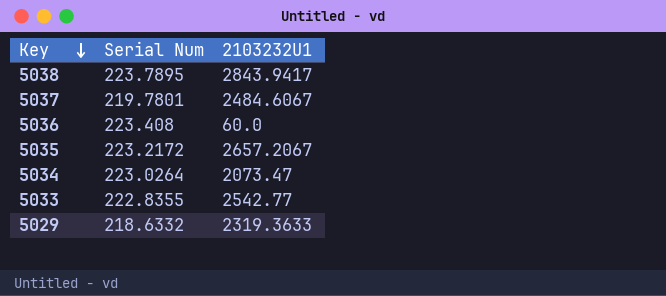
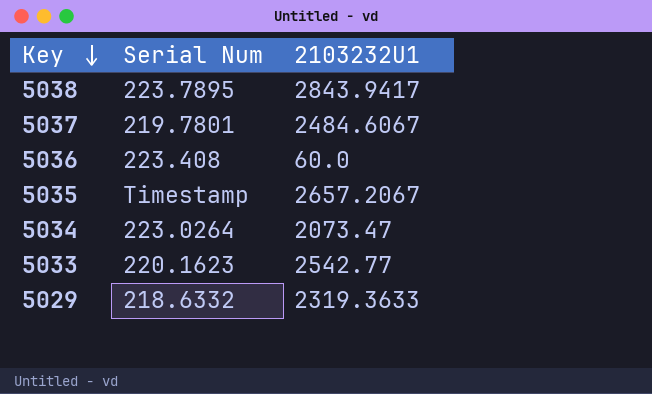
5035 | Serial Num: 223.2172 -> Timestamp
5033 | Serial Num: 222.8355 -> 220.1623

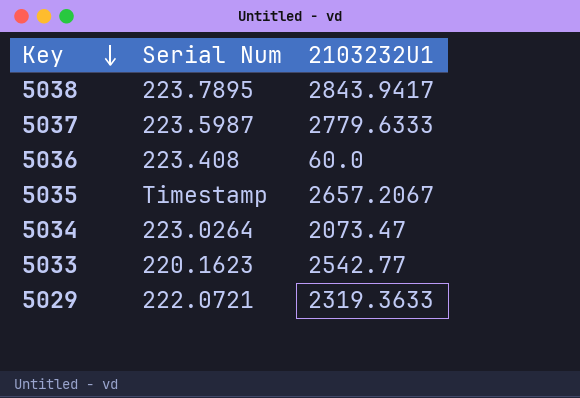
5037 | Serial Num: 219.7801 -> 223.5987
5037 | 2103232U1: 2484.6067 -> 2779.6333
5029 | Serial Num: 218.6332 -> 222.0721

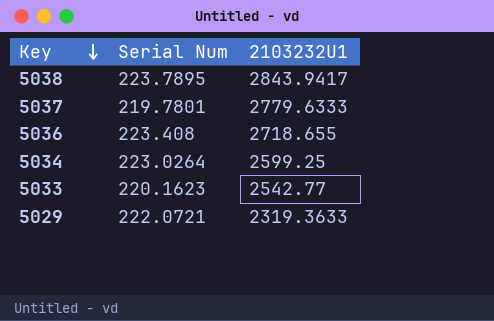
row 5035: Timestamp | 2657.2067 -> none
5037 | Serial Num: 223.5987 -> 219.7801
5036 | 2103232U1: 60.0 -> 2718.655
5034 | 2103232U1: 2073.47 -> 2599.25

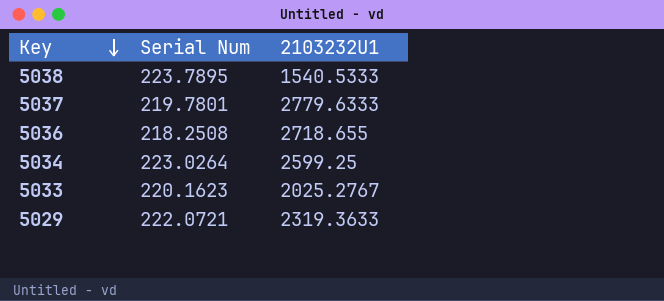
5038 | 2103232U1: 2843.9417 -> 1540.5333
5036 | Serial Num: 223.408 -> 218.2508
5033 | 2103232U1: 2542.77 -> 2025.2767

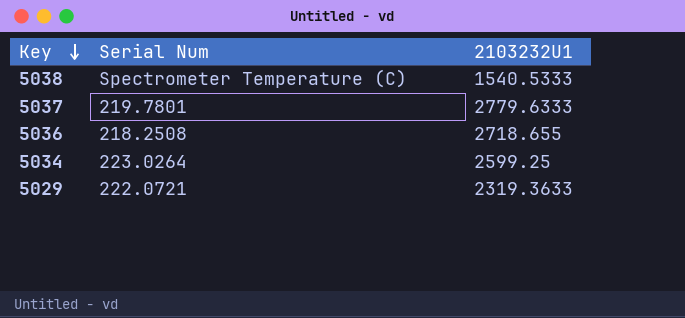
row 5033: 220.1623 | 2025.2767 -> none
5038 | Serial Num: 223.7895 -> Spectrometer Temperature (C)

